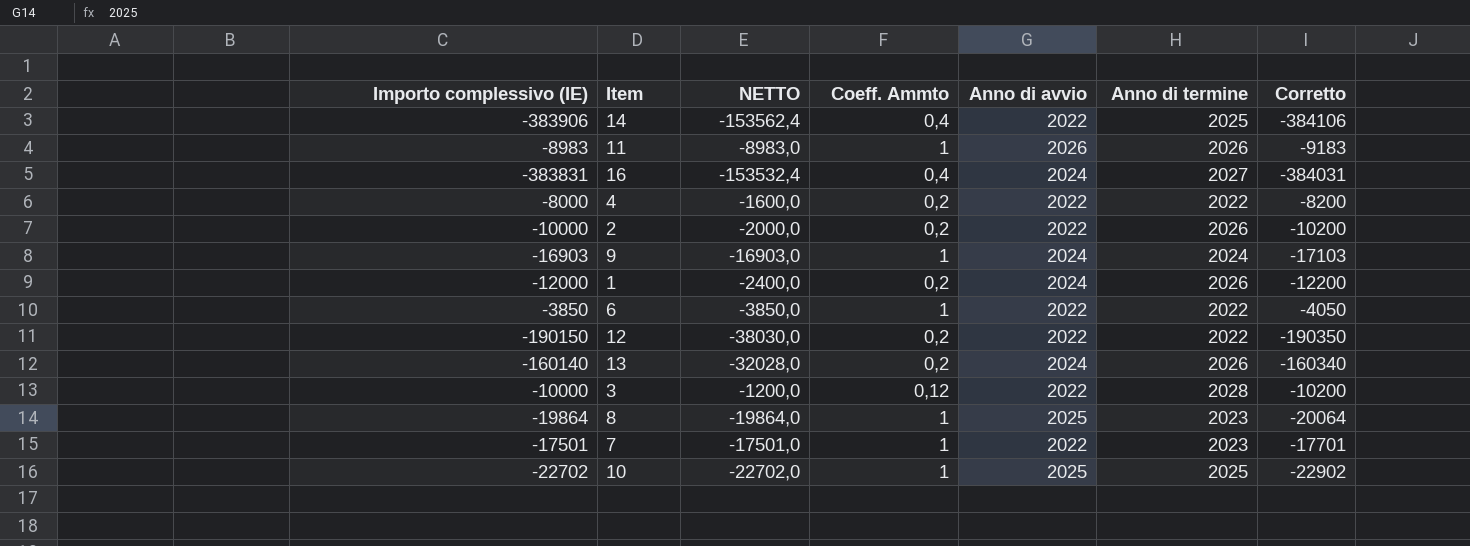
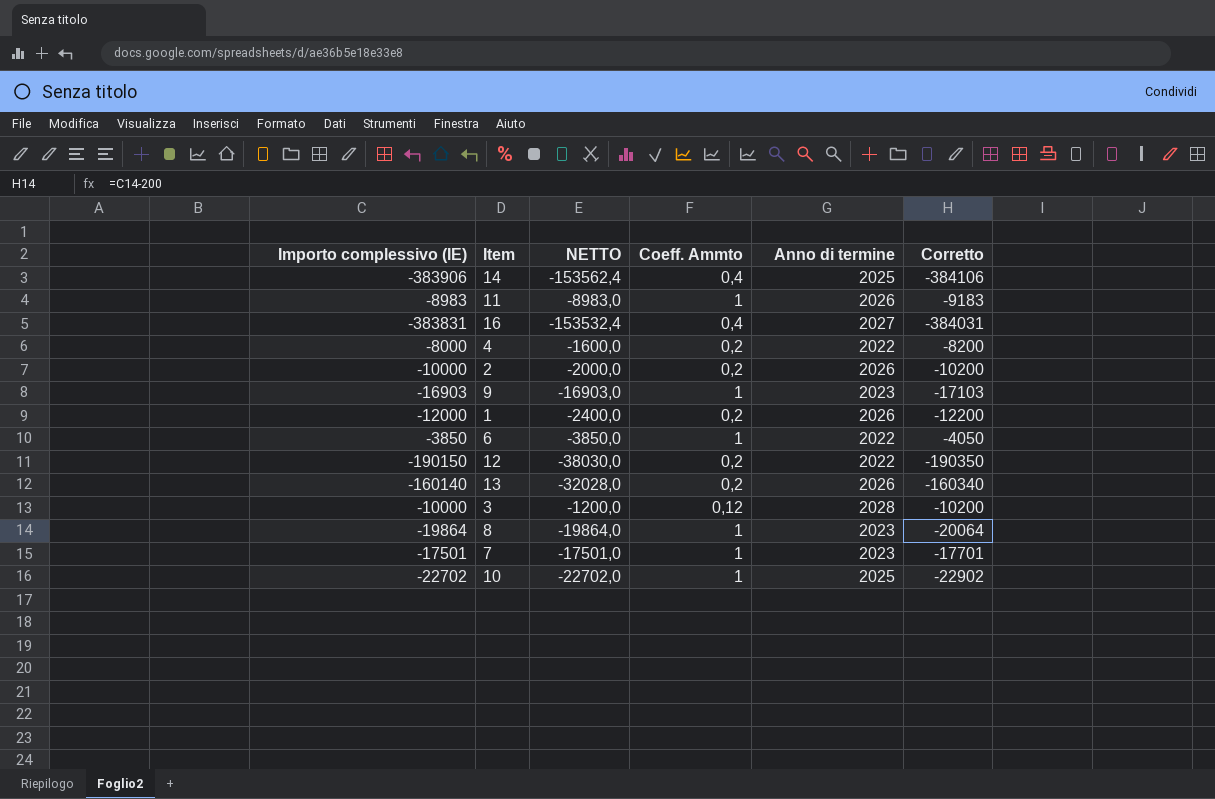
column Anno di avvio | position: 5 -> none
9 | Anno di termine: 2024 -> 2023

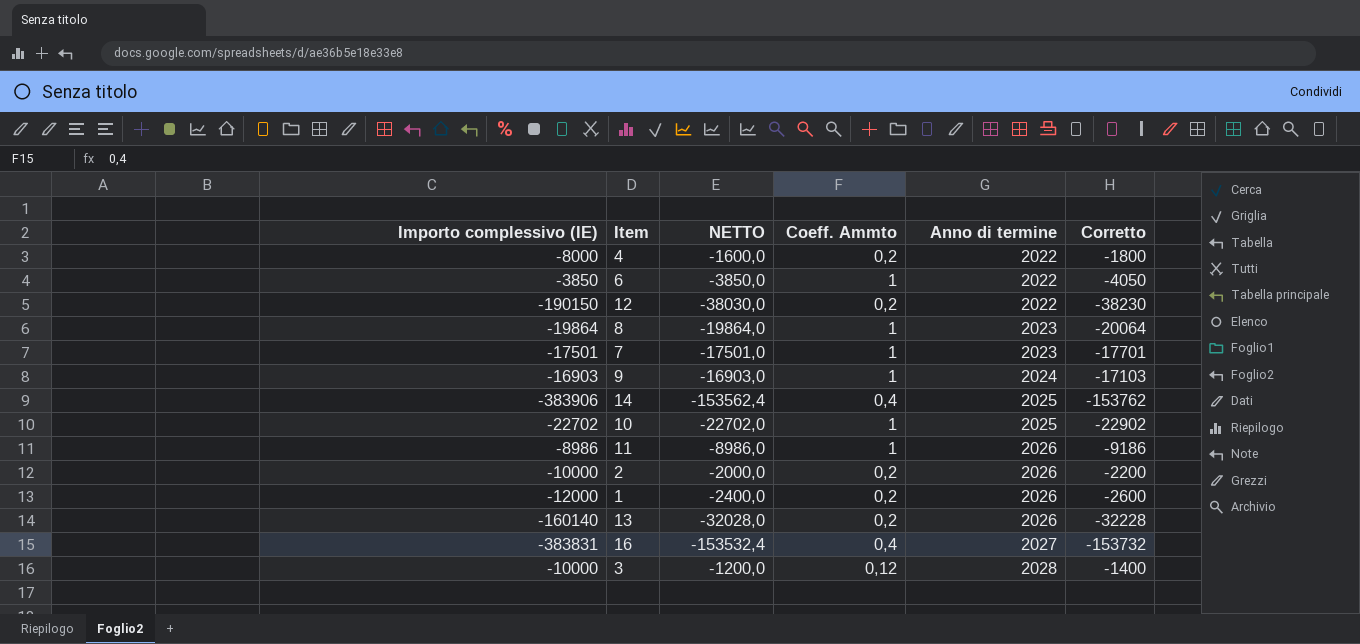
row order: none -> Anno di termine ascending
column Corretto | formula: [Importo complessivo (IE)] - 200 -> [NETTO] - 200
9 | Anno di termine: 2023 -> 2024
11 | Importo complessivo (IE): -8983 -> -8986
11 | NETTO: -8983,0 -> -8986,0

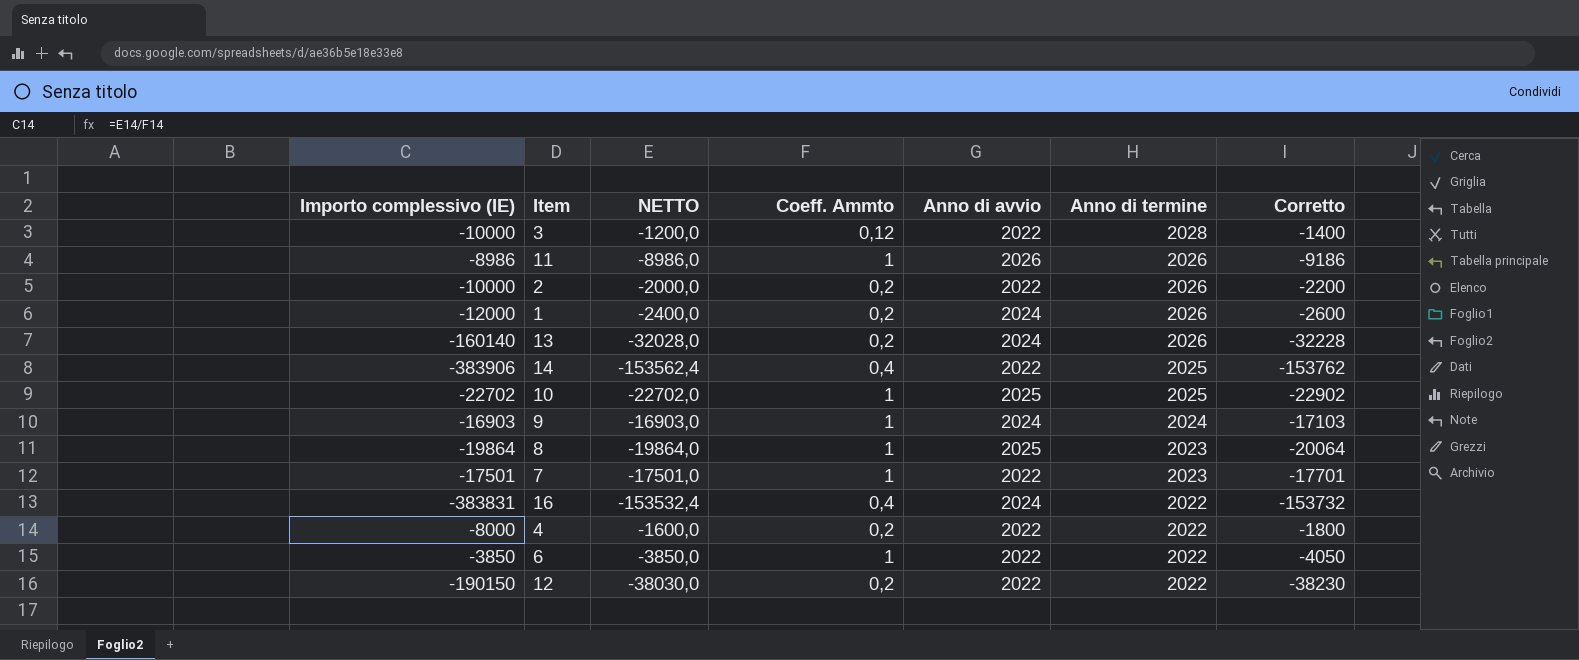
row order: Anno di termine ascending -> Anno di termine descending
column Anno di avvio | position: none -> 5
16 | Anno di termine: 2027 -> 2022

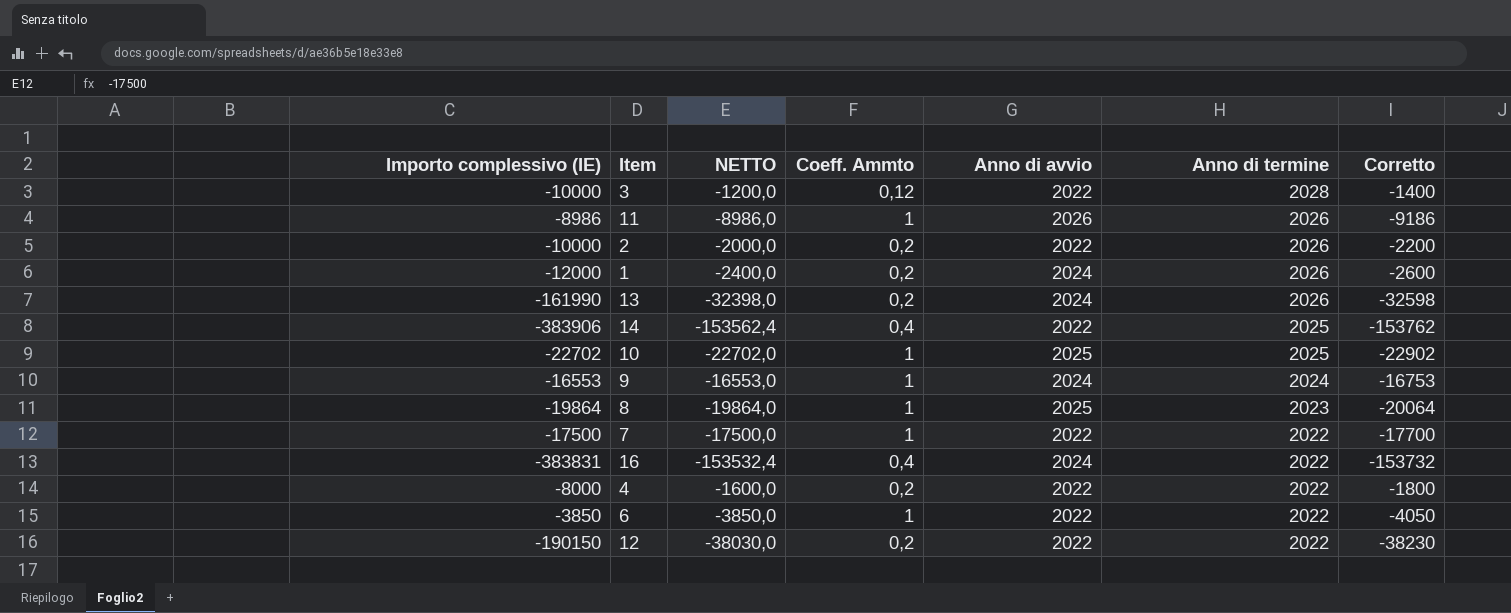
13 | Importo complessivo (IE): -160140 -> -161990
13 | NETTO: -32028,0 -> -32398,0
13 | Corretto: -32228 -> -32598
9 | Importo complessivo (IE): -16903 -> -16553
9 | NETTO: -16903,0 -> -16553,0
9 | Corretto: -17103 -> -16753
7 | Importo complessivo (IE): -17501 -> -17500
7 | NETTO: -17501,0 -> -17500,0
7 | Anno di termine: 2023 -> 2022
7 | Corretto: -17701 -> -17700

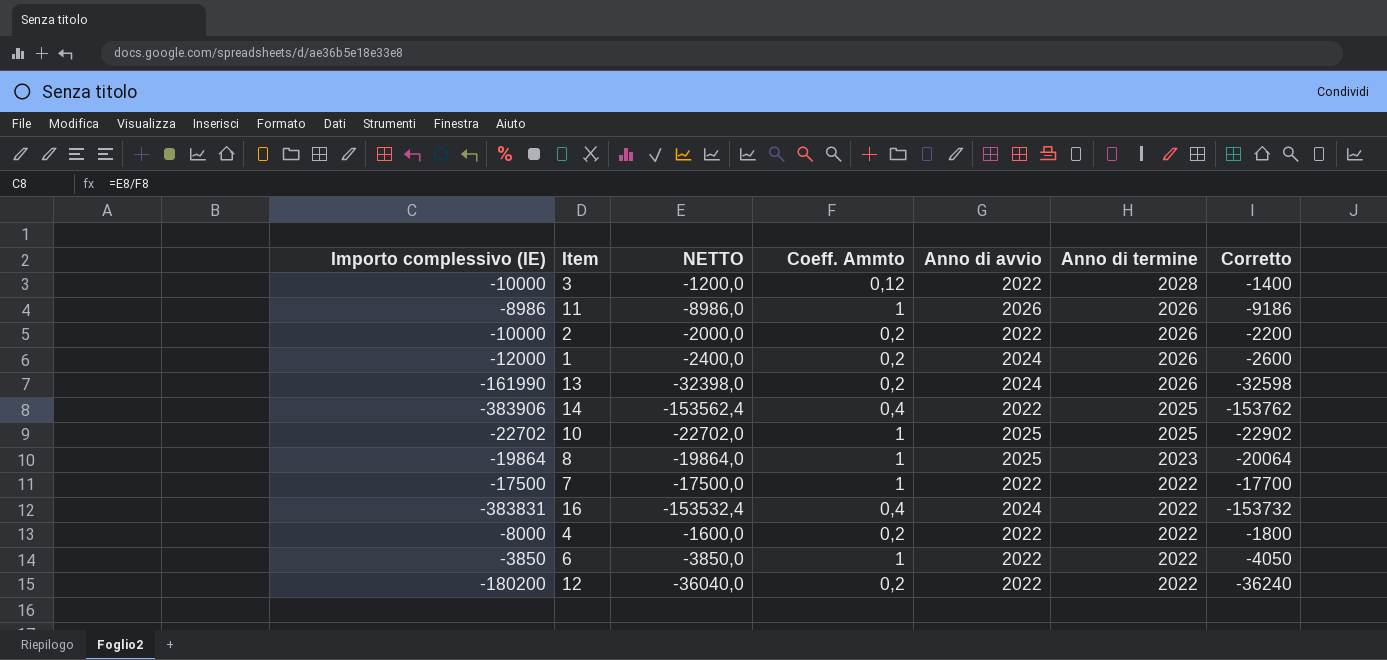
row 9: -16553 | -16553,0 | 1 | 2024 | 2024 | -16753 -> none
12 | Importo complessivo (IE): -190150 -> -180200
12 | NETTO: -38030,0 -> -36040,0
12 | Corretto: -38230 -> -36240

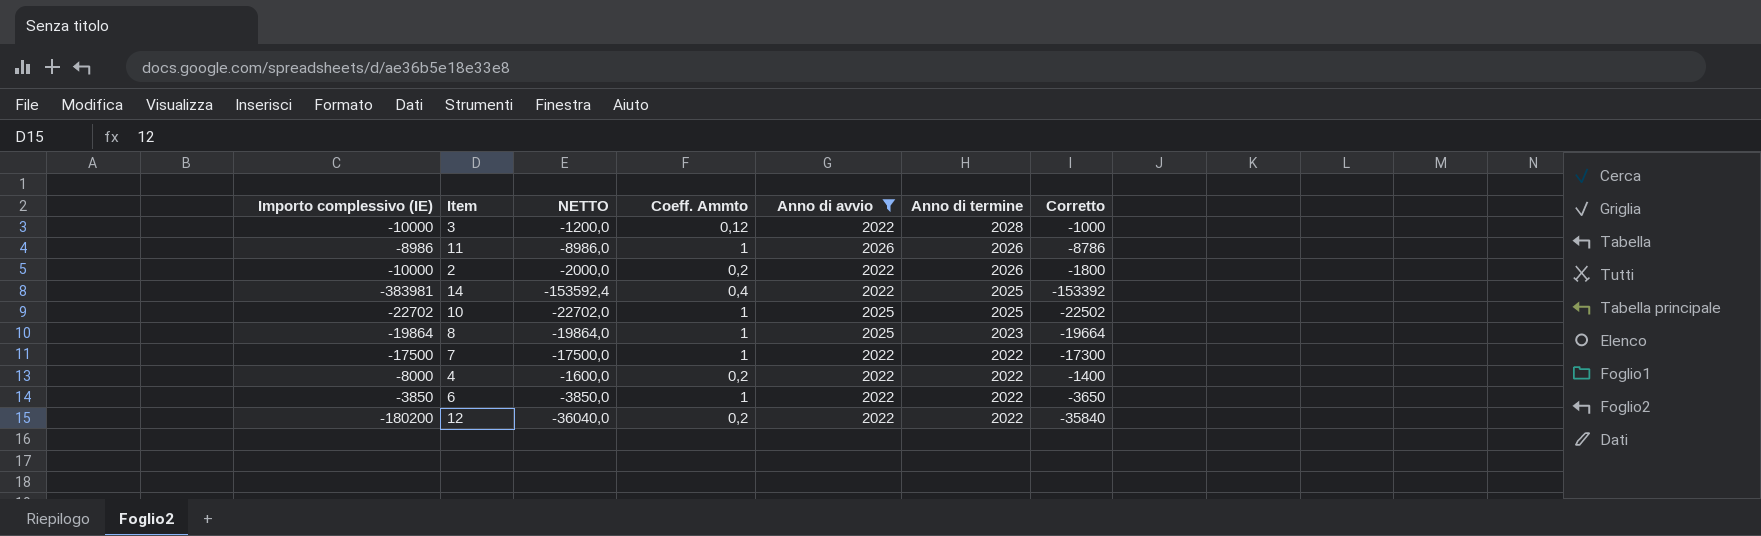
filter: none -> Anno di avvio != 2024
column Corretto | formula: [NETTO] - 200 -> [NETTO] + 200
14 | Importo complessivo (IE): -383906 -> -383981
14 | NETTO: -153562,4 -> -153592,4

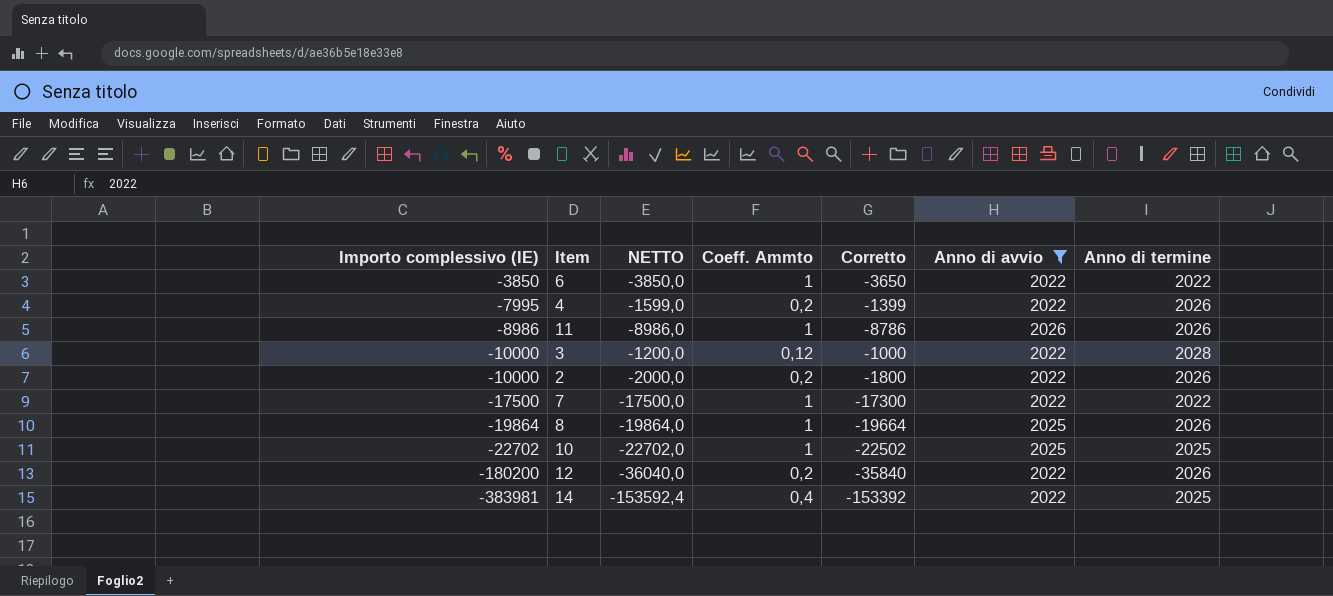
row order: Anno di termine descending -> Importo complessivo (IE) descending
column Corretto | position: 7 -> 5
4 | Importo complessivo (IE): -8000 -> -7995
4 | NETTO: -1600,0 -> -1599,0
4 | Corretto: -1400 -> -1399
4 | Anno di termine: 2022 -> 2026
8 | Anno di termine: 2023 -> 2026
12 | Anno di termine: 2022 -> 2026

